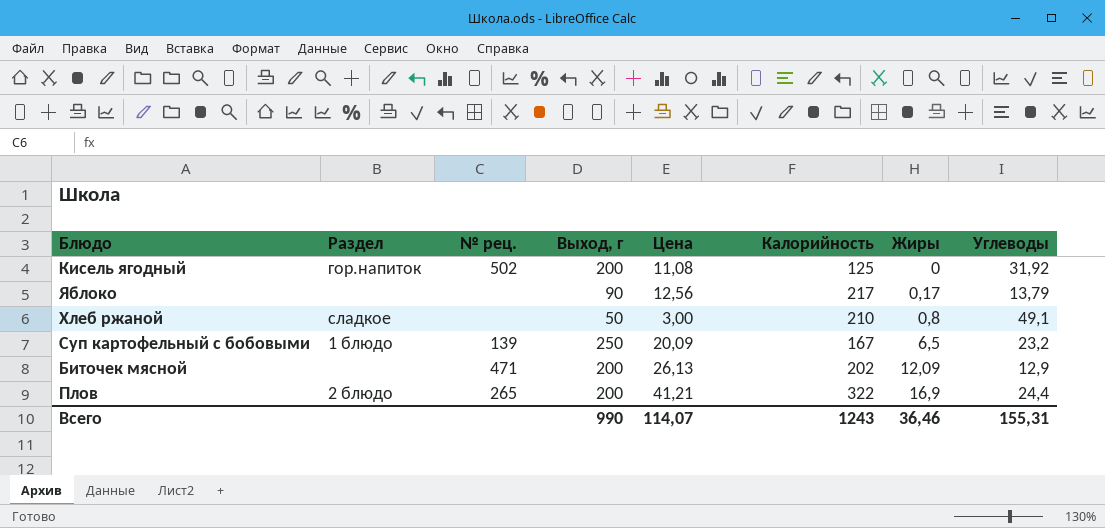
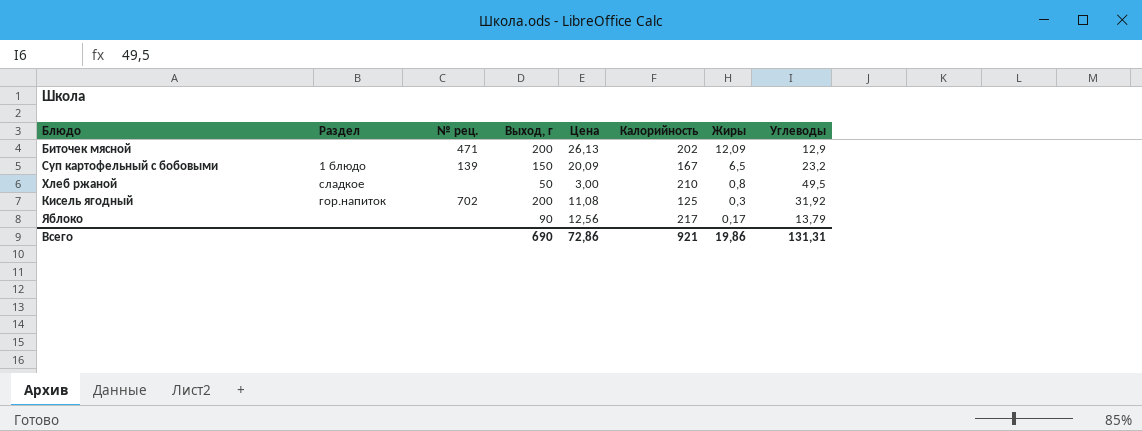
row order: Жиры ascending -> Жиры descending
row Плов: 2 блюдо | 265 | 200 | 41,21 | 322 | 16,9 | 24,4 -> none
Суп картофельный с бобовыми | Выход, г: 250 -> 150
Хлеб ржаной | Углеводы: 49,1 -> 49,5
Кисель ягодный | № рец.: 502 -> 702
Кисель ягодный | Жиры: 0 -> 0,3
Всего | Выход, г: 990 -> 690
Всего | Цена: 114,07 -> 72,86
Всего | Калорийность: 1243 -> 921
Всего | Жиры: 36,46 -> 19,86
Всего | Углеводы: 155,31 -> 131,31

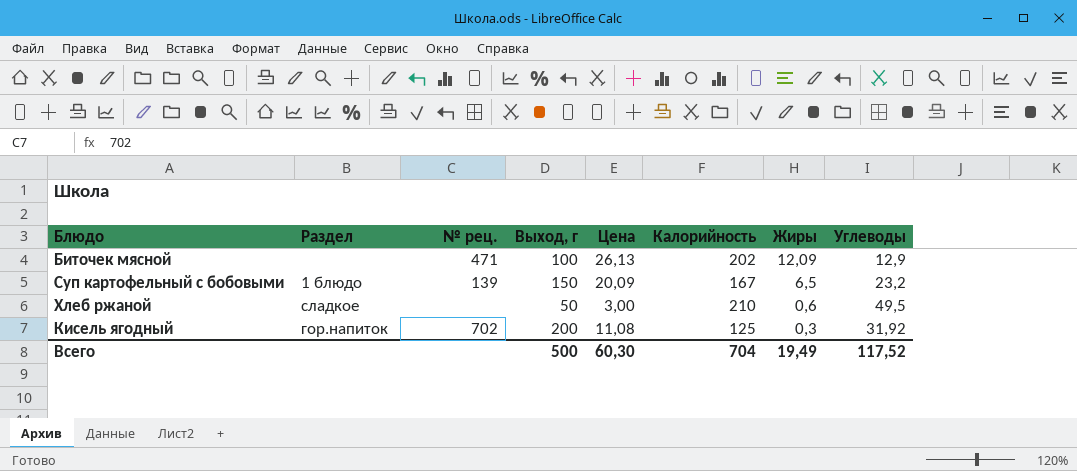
row Яблоко: none | none | 90 | 12,56 | 217 | 0,17 | 13,79 -> none
Биточек мясной | Выход, г: 200 -> 100
Хлеб ржаной | Жиры: 0,8 -> 0,6
Всего | Выход, г: 690 -> 500
Всего | Цена: 72,86 -> 60,30
Всего | Калорийность: 921 -> 704
Всего | Жиры: 19,86 -> 19,49
Всего | Углеводы: 131,31 -> 117,52

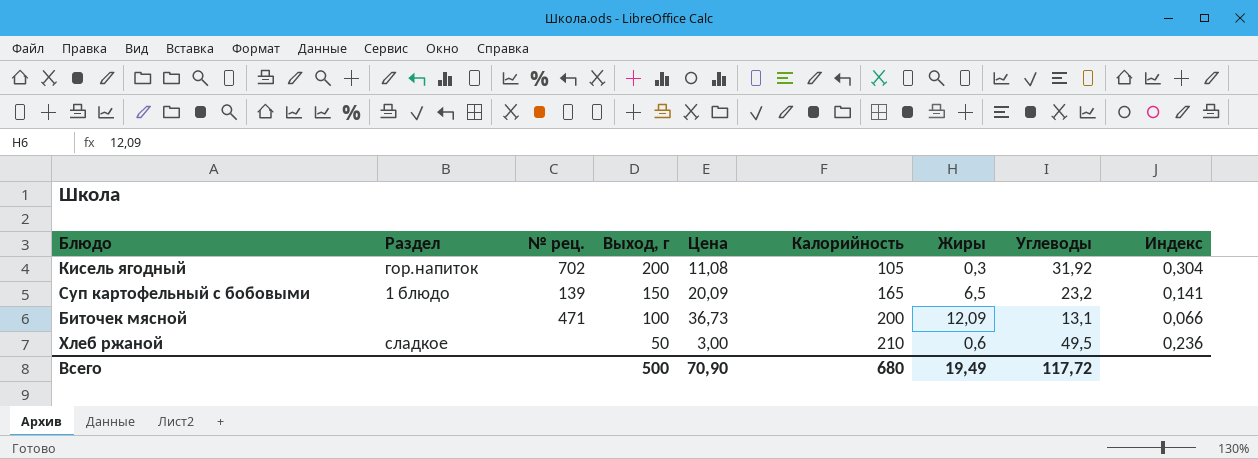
row order: Жиры descending -> Выход, г descending
column Индекс | formula: none -> [Углеводы] / [Калорийность]
Кисель ягодный | Калорийность: 125 -> 105
Суп картофельный с бобовыми | Калорийность: 167 -> 165
Биточек мясной | Цена: 26,13 -> 36,73
Биточек мясной | Калорийность: 202 -> 200
Биточек мясной | Углеводы: 12,9 -> 13,1
Всего | Цена: 60,30 -> 70,90
Всего | Калорийность: 704 -> 680
Всего | Углеводы: 117,52 -> 117,72

